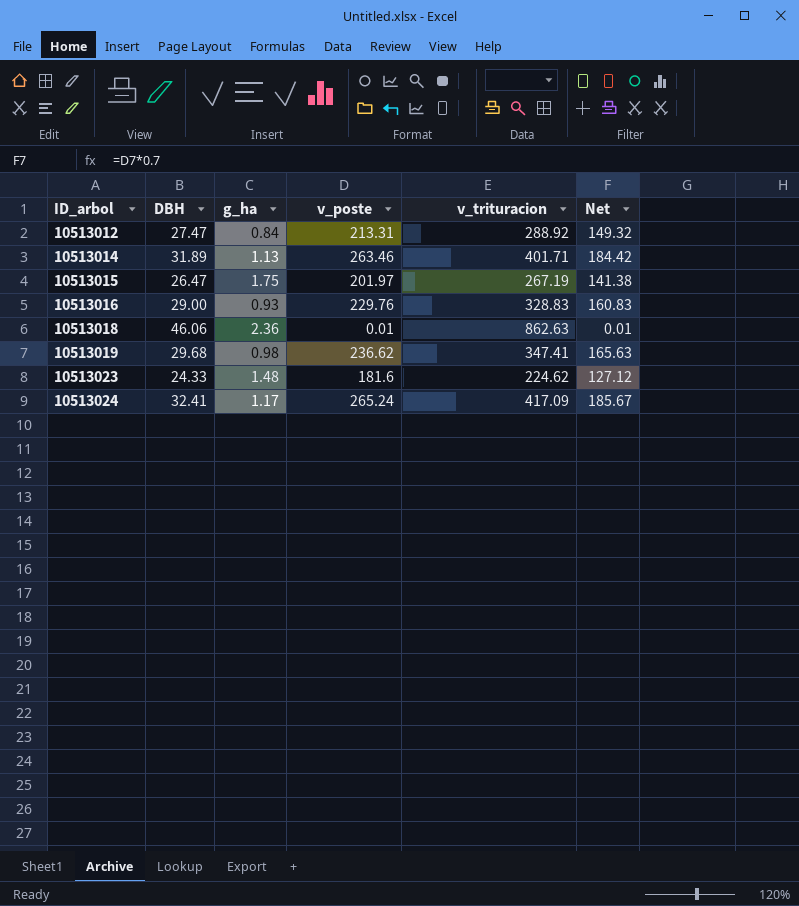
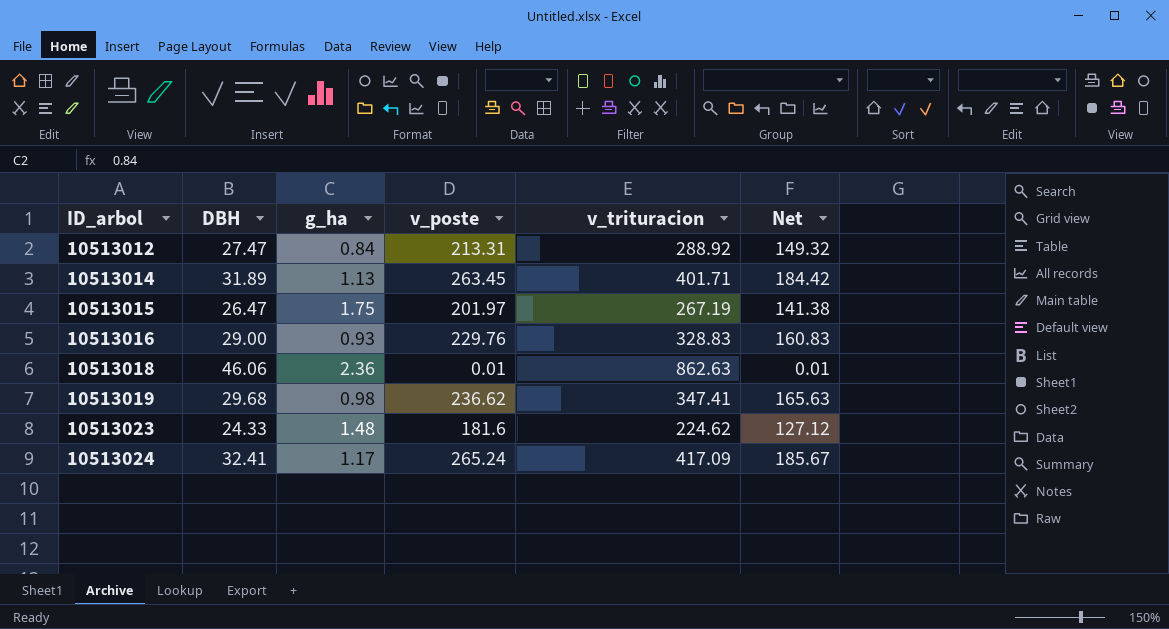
10513014 | v_poste: 263.46 -> 263.45

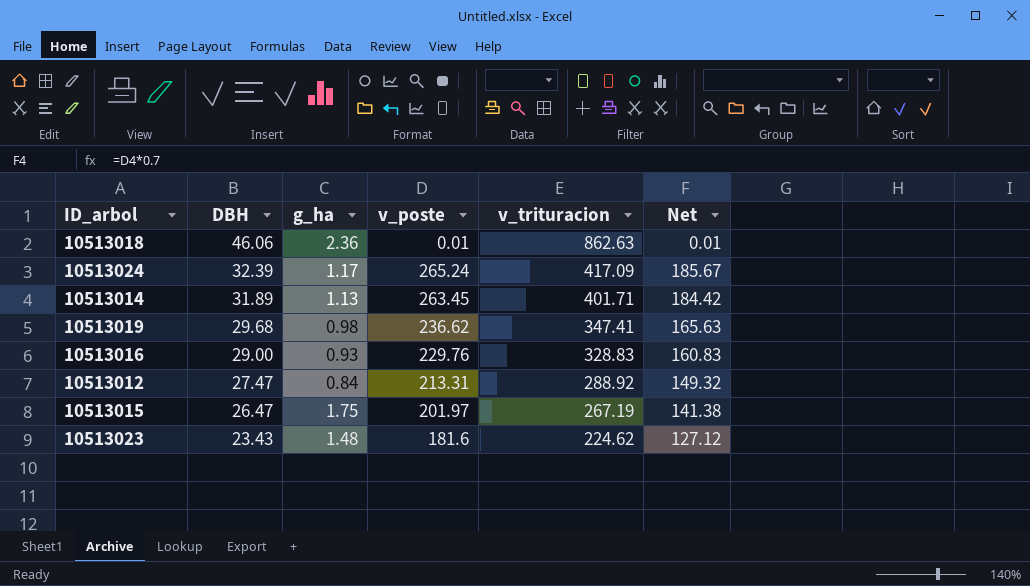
row order: ID_arbol ascending -> DBH descending
10513024 | DBH: 32.41 -> 32.39
10513023 | DBH: 24.33 -> 23.43

